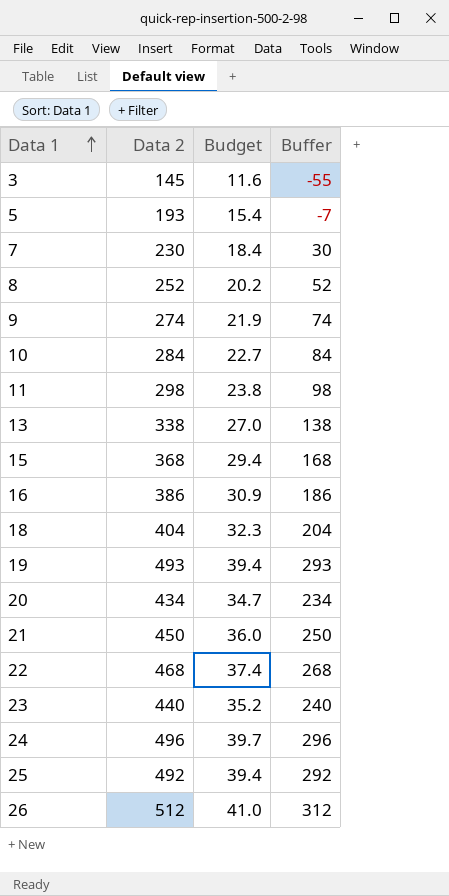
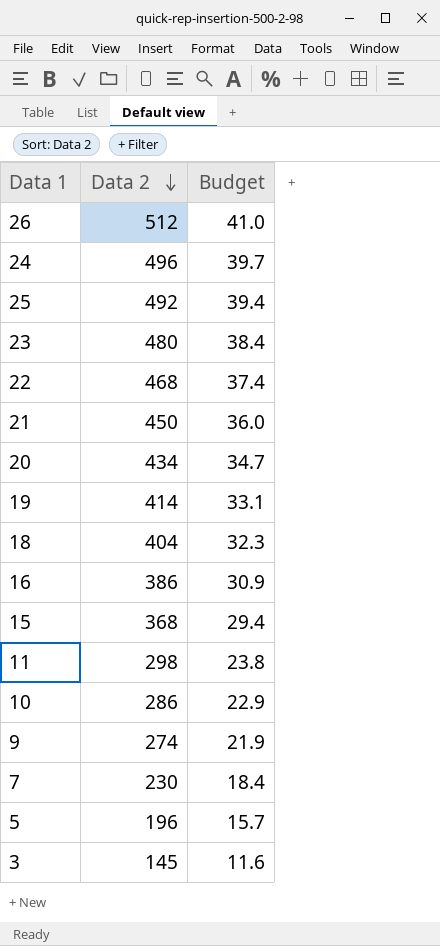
row order: Data 1 ascending -> Data 2 descending
column Buffer | formula: [Data 2] - 200 -> none
row 8: 252 | 20.2 | 52 -> none
row 13: 338 | 27.0 | 138 -> none
23 | Data 2: 440 -> 480
23 | Budget: 35.2 -> 38.4
19 | Data 2: 493 -> 414
19 | Budget: 39.4 -> 33.1
10 | Data 2: 284 -> 286
10 | Budget: 22.7 -> 22.9
5 | Data 2: 193 -> 196
5 | Budget: 15.4 -> 15.7

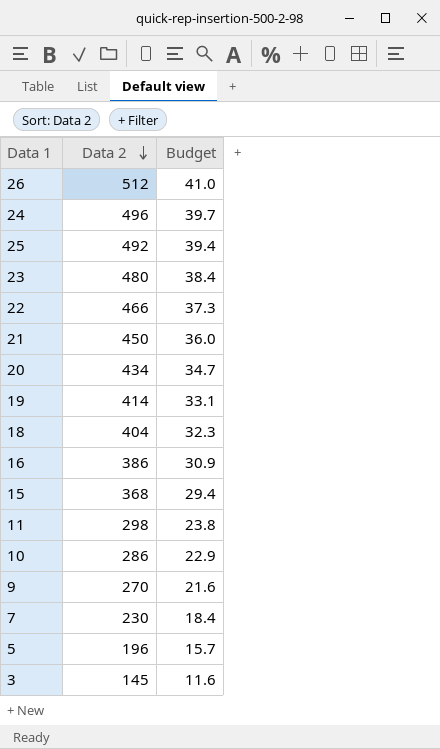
22 | Data 2: 468 -> 466
22 | Budget: 37.4 -> 37.3
9 | Data 2: 274 -> 270
9 | Budget: 21.9 -> 21.6

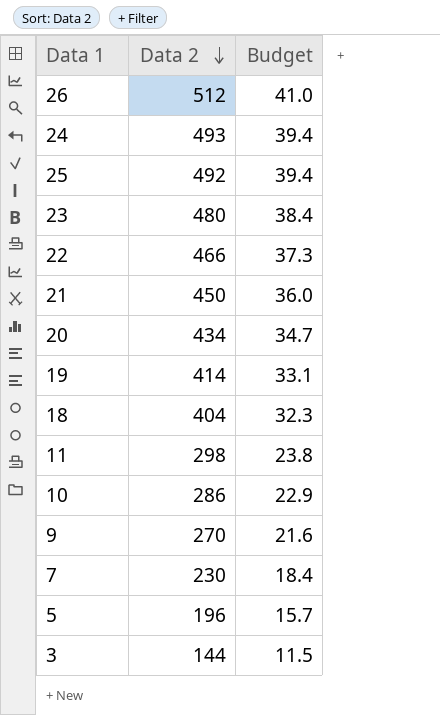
row 16: 386 | 30.9 -> none
row 15: 368 | 29.4 -> none
24 | Data 2: 496 -> 493
24 | Budget: 39.7 -> 39.4
3 | Data 2: 145 -> 144
3 | Budget: 11.6 -> 11.5

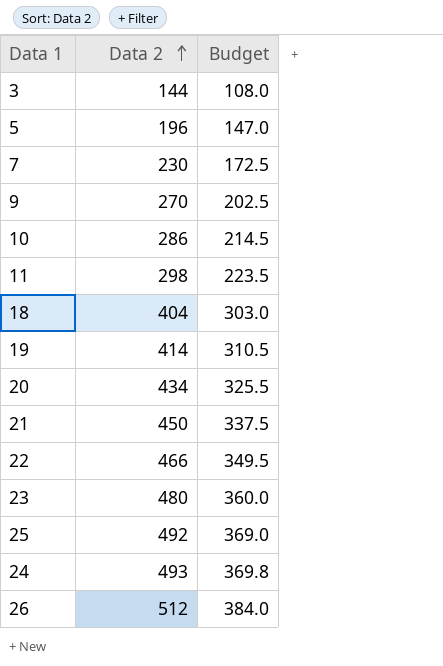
row order: Data 2 descending -> Data 2 ascending
column Budget | formula: [Data 2] * 0.08 -> [Data 2] * 0.75

